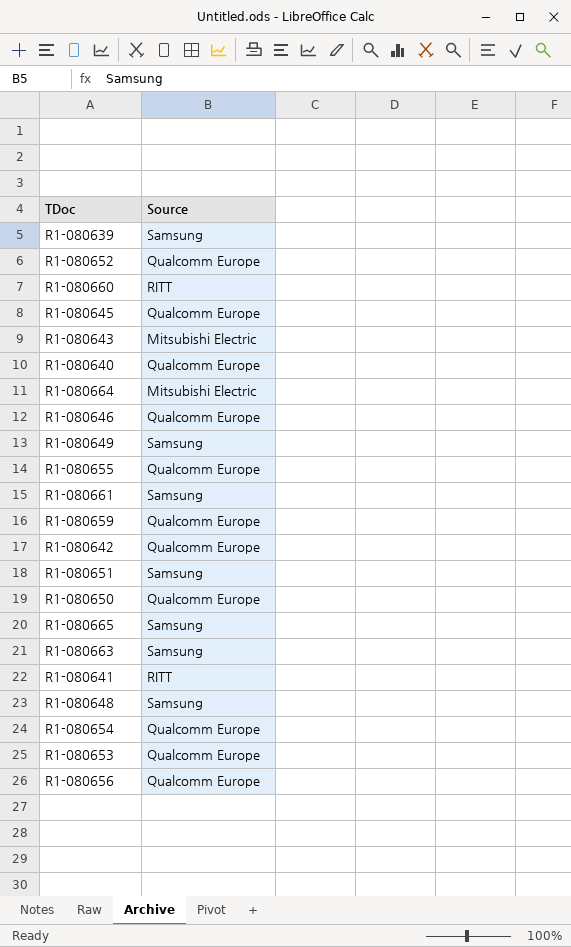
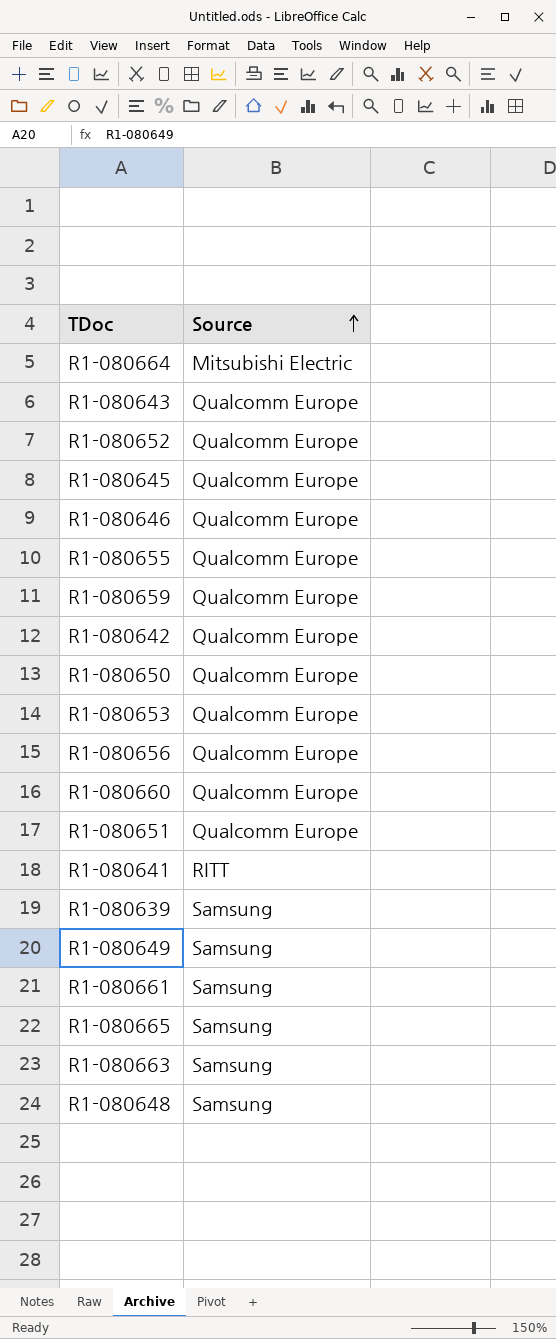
row order: none -> Source ascending
row R1-080640: Qualcomm Europe -> none
row R1-080654: Qualcomm Europe -> none
R1-080643 | Source: Mitsubishi Electric -> Qualcomm Europe
R1-080660 | Source: RITT -> Qualcomm Europe
R1-080651 | Source: Samsung -> Qualcomm Europe

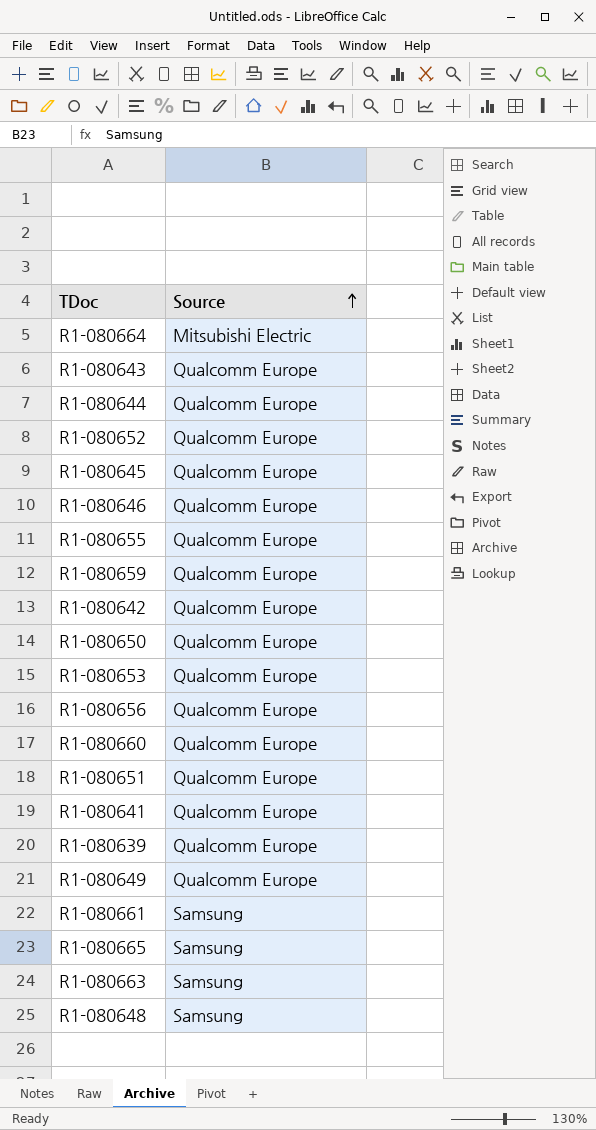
row R1-080644: none -> Qualcomm Europe
R1-080641 | Source: RITT -> Qualcomm Europe
R1-080639 | Source: Samsung -> Qualcomm Europe
R1-080649 | Source: Samsung -> Qualcomm Europe

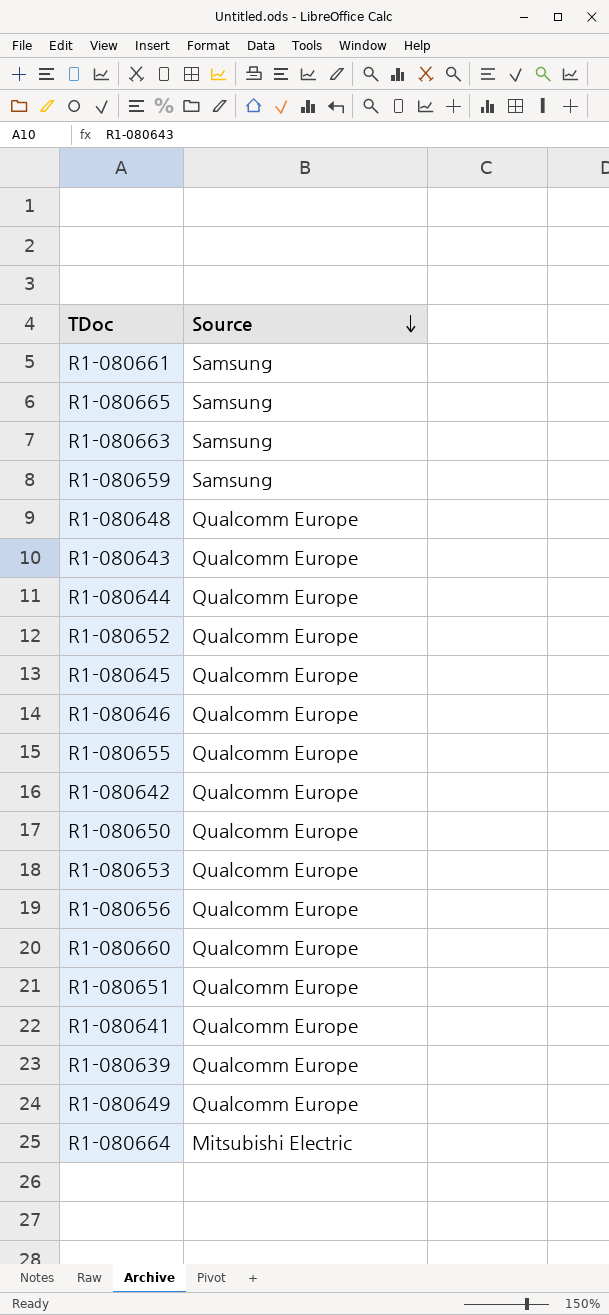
row order: Source ascending -> Source descending
R1-080659 | Source: Qualcomm Europe -> Samsung
R1-080648 | Source: Samsung -> Qualcomm Europe

